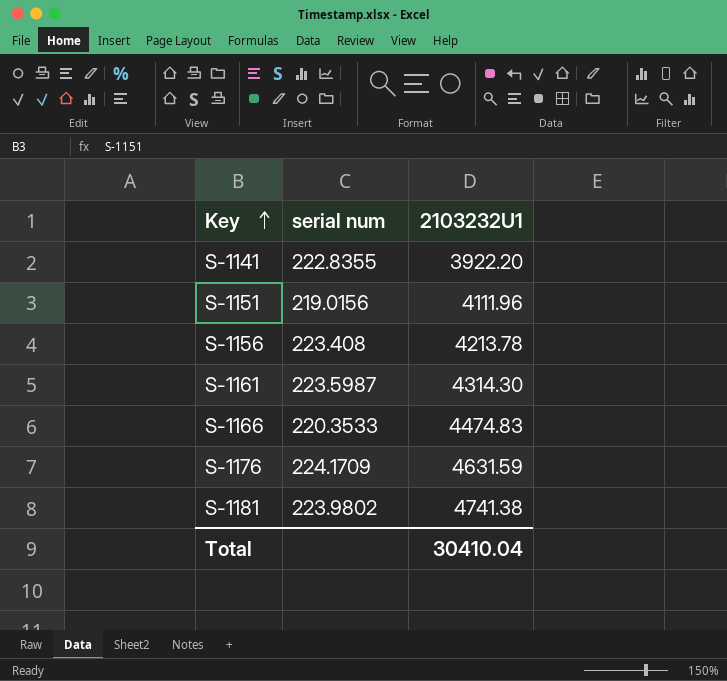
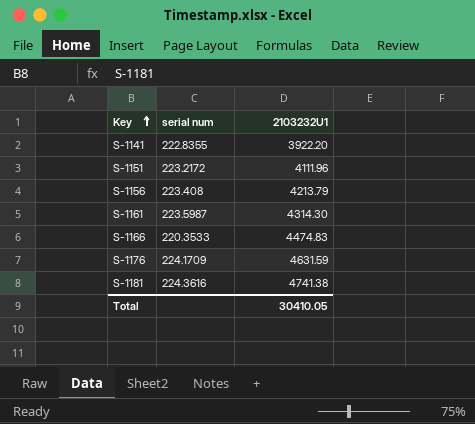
S-1151 | serial num: 219.0156 -> 223.2172
S-1156 | 2103232U1: 4213.78 -> 4213.79
S-1181 | serial num: 223.9802 -> 224.3616
Total | 2103232U1: 30410.04 -> 30410.05

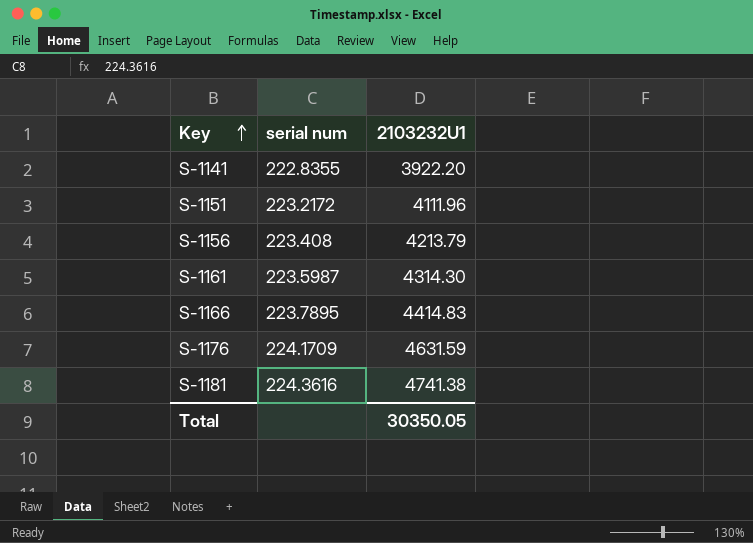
S-1166 | serial num: 220.3533 -> 223.7895
S-1166 | 2103232U1: 4474.83 -> 4414.83
Total | 2103232U1: 30410.05 -> 30350.05

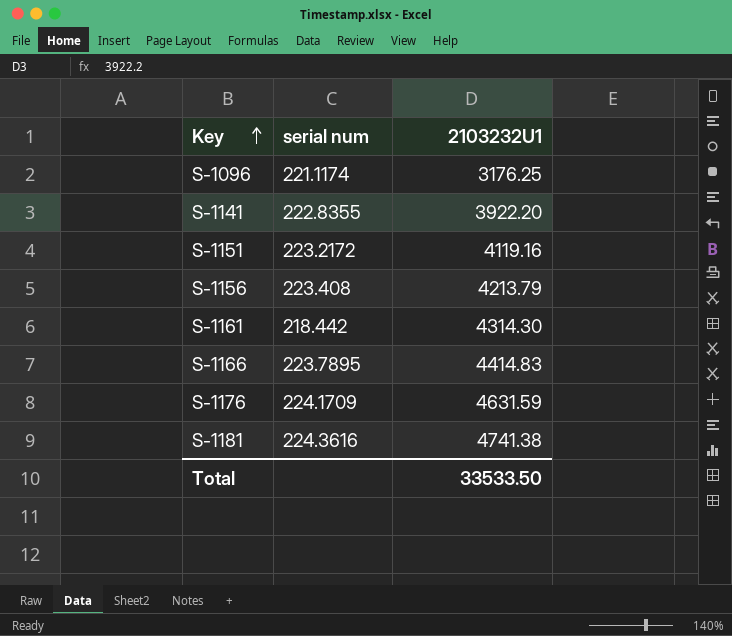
row S-1096: none -> 221.1174 | 3176.25
S-1151 | 2103232U1: 4111.96 -> 4119.16
S-1161 | serial num: 223.5987 -> 218.442
Total | 2103232U1: 30350.05 -> 33533.50

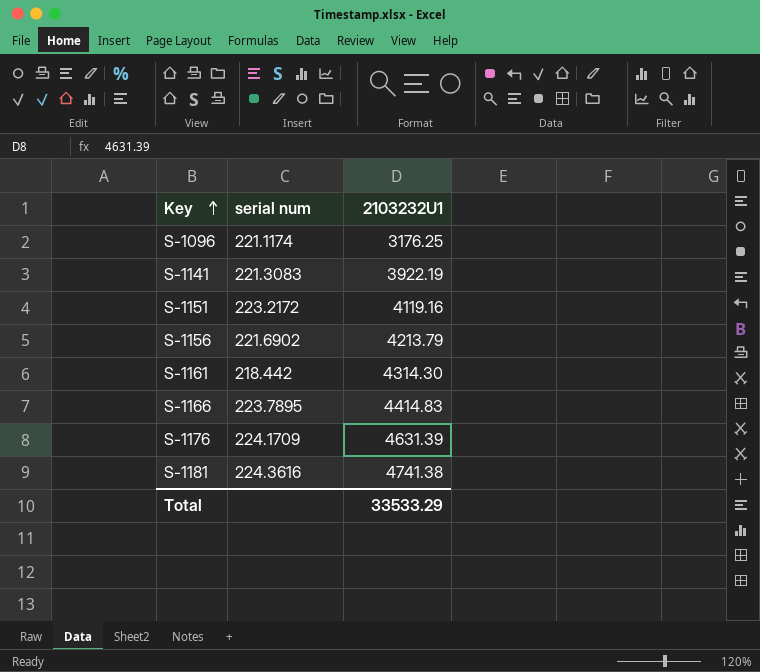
S-1141 | serial num: 222.8355 -> 221.3083
S-1141 | 2103232U1: 3922.20 -> 3922.19
S-1156 | serial num: 223.408 -> 221.6902
S-1176 | 2103232U1: 4631.59 -> 4631.39
Total | 2103232U1: 33533.50 -> 33533.29

